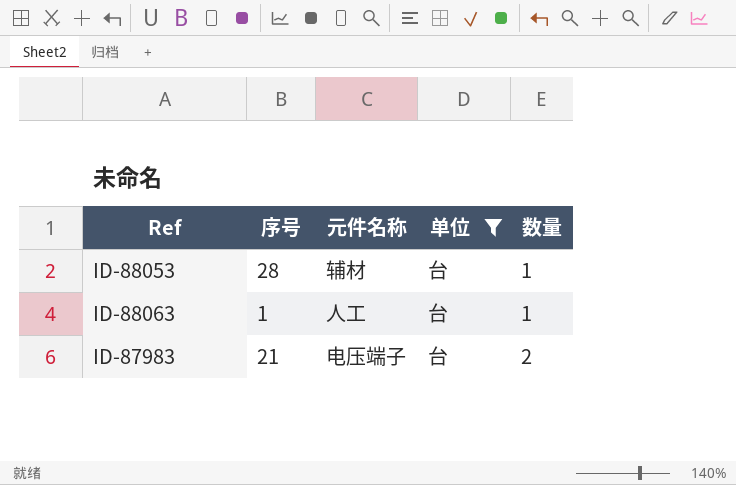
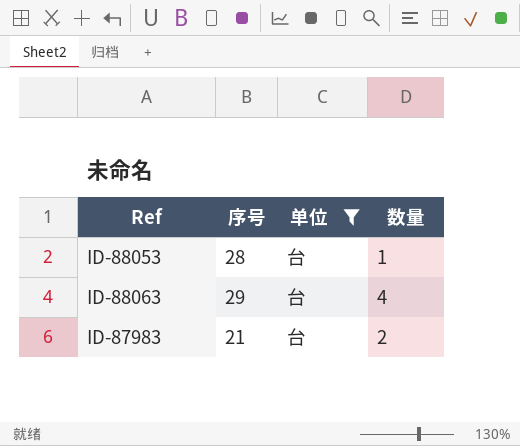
column 元件名称 | position: 3 -> none
ID-88063 | 序号: 1 -> 29
ID-88063 | 数量: 1 -> 4

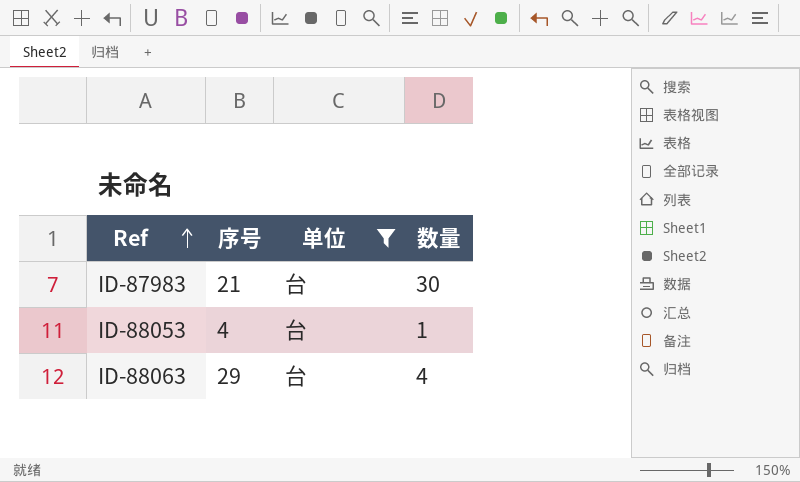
row order: none -> Ref ascending
ID-87983 | 数量: 2 -> 30
ID-88053 | 序号: 28 -> 4

